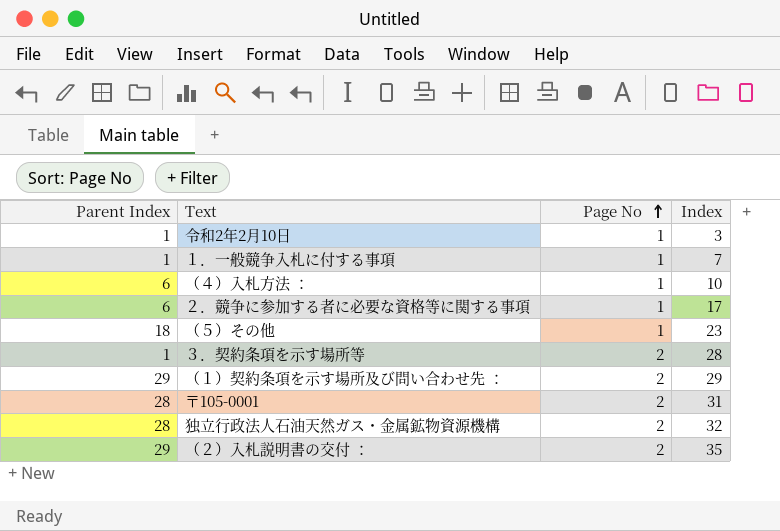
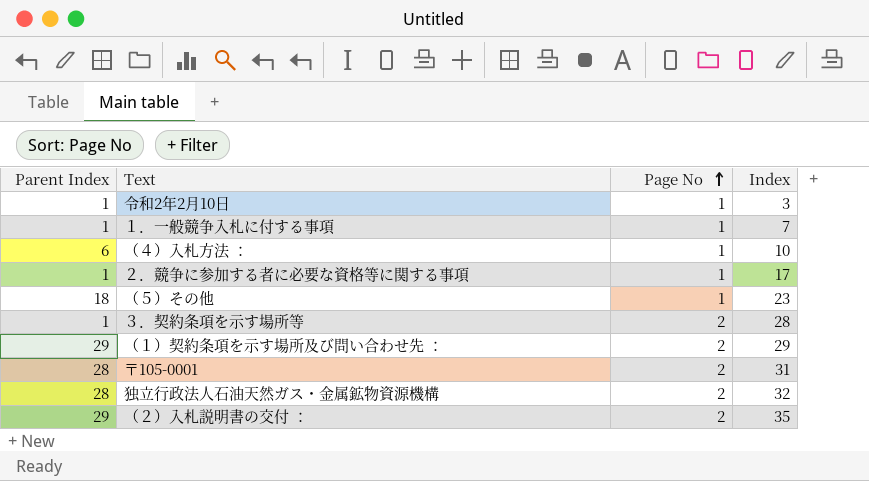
２．競争に参加する者に必要な資格等に関する事項 | Parent Index: 6 -> 1

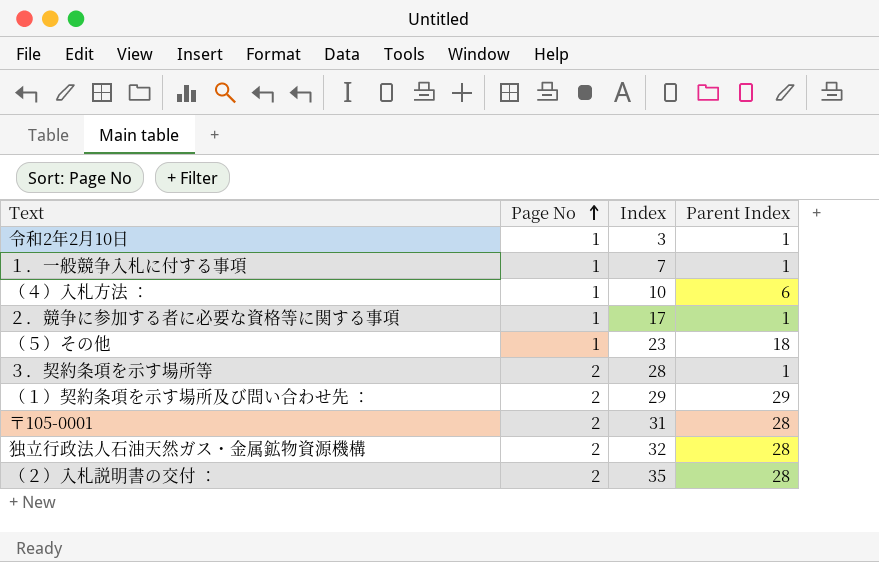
column Parent Index | position: 1 -> 4
（２）入札説明書の交付 ： | Parent Index: 29 -> 28

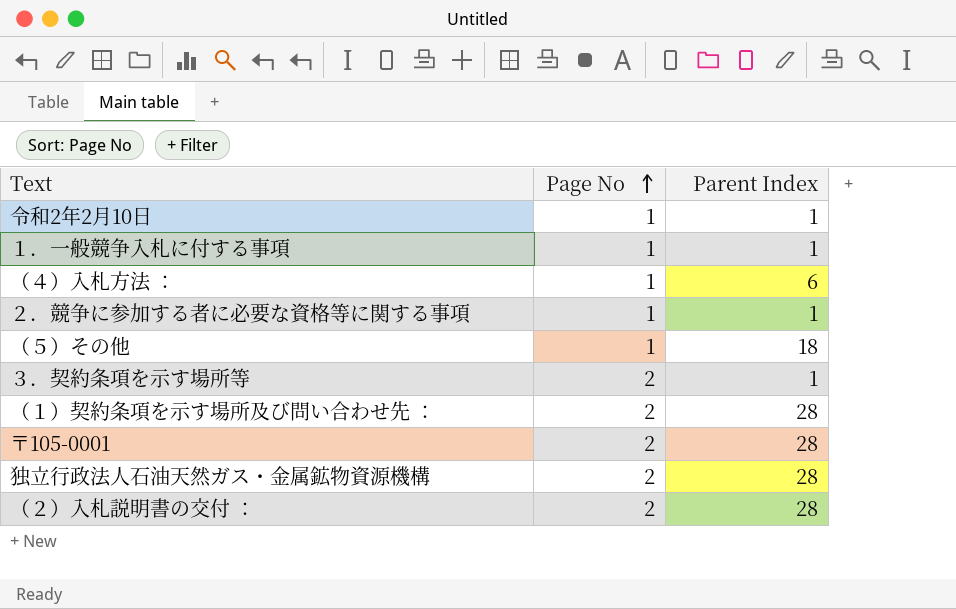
column Index | position: 3 -> none
（１）契約条項を示す場所及び問い合わせ先 ： | Parent Index: 29 -> 28

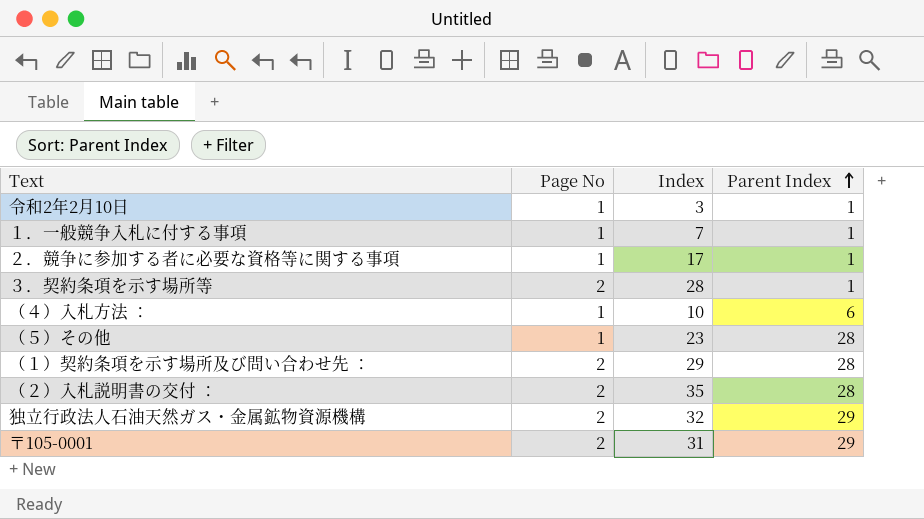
row order: Page No ascending -> Parent Index ascending
column Index | position: none -> 3
（５）その他 | Parent Index: 18 -> 28
独立行政法人石油天然ガス・金属鉱物資源機構 | Parent Index: 28 -> 29
〒105-0001 | Parent Index: 28 -> 29

